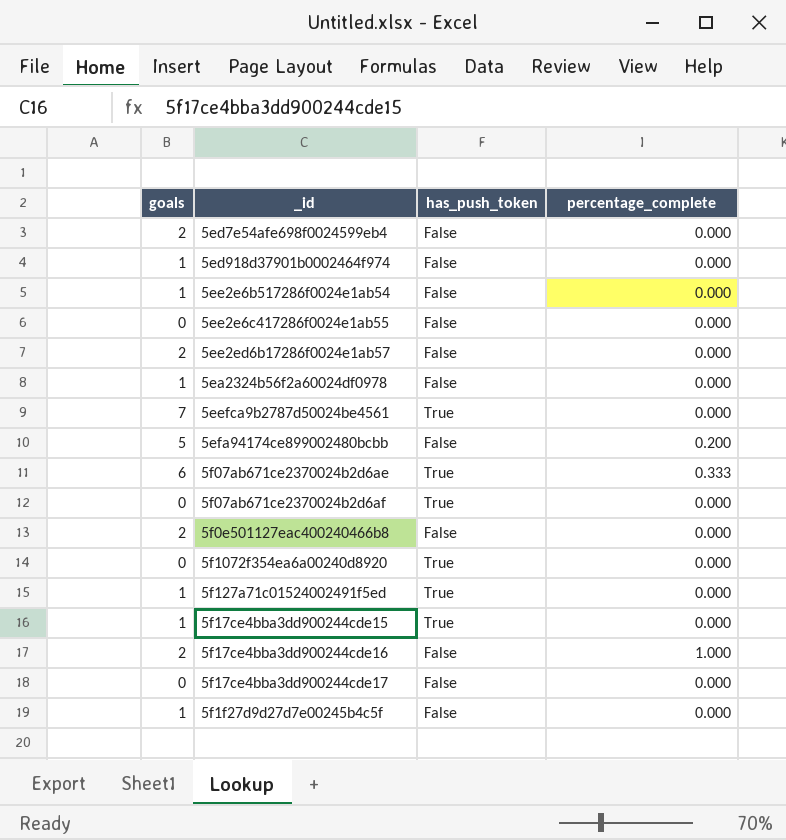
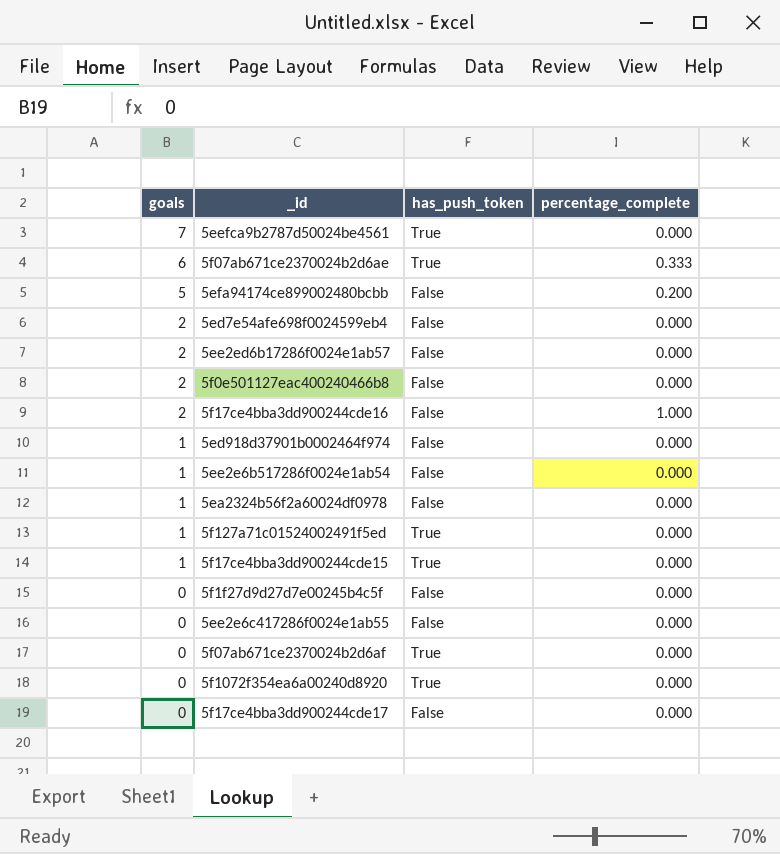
row order: none -> goals descending
5f1f27d9d27d7e00245b4c5f | goals: 1 -> 0

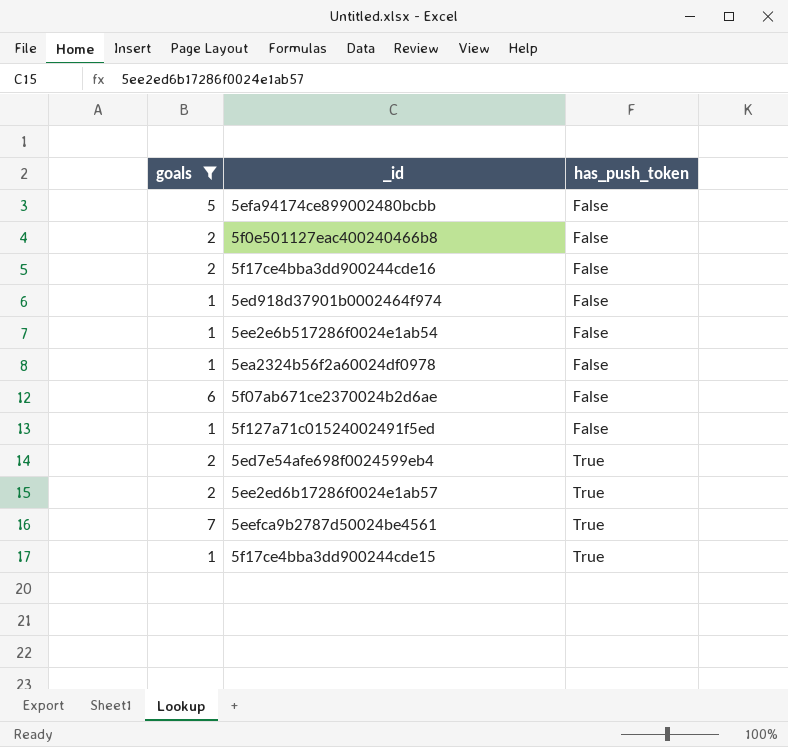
filter: none -> goals != 0
row order: goals descending -> has_push_token ascending
column percentage_complete | position: 4 -> none
5f07ab671ce2370024b2d6ae | has_push_token: True -> False
5f127a71c01524002491f5ed | has_push_token: True -> False
5ed7e54afe698f0024599eb4 | has_push_token: False -> True
5ee2ed6b17286f0024e1ab57 | has_push_token: False -> True

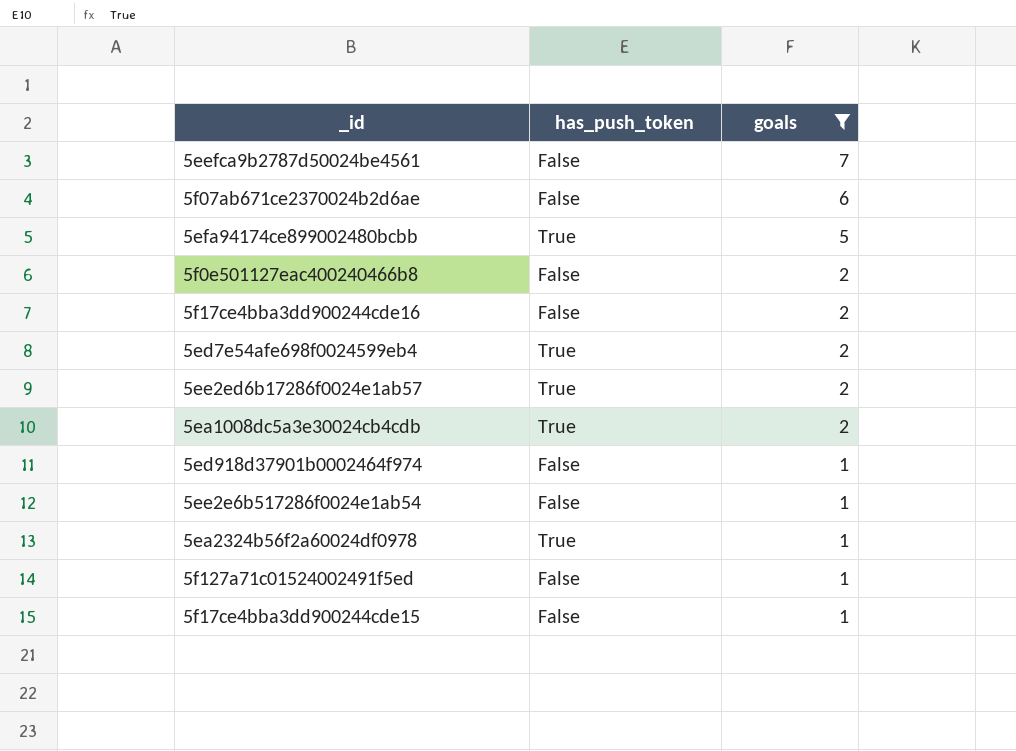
row order: has_push_token ascending -> goals descending
column goals | position: 1 -> 3
5eefca9b2787d50024be4561 | has_push_token: True -> False
5efa94174ce899002480bcbb | has_push_token: False -> True
row 5ea1008dc5a3e30024cb4cdb: none -> True | 2
5ea2324b56f2a60024df0978 | has_push_token: False -> True
5f17ce4bba3dd900244cde15 | has_push_token: True -> False

